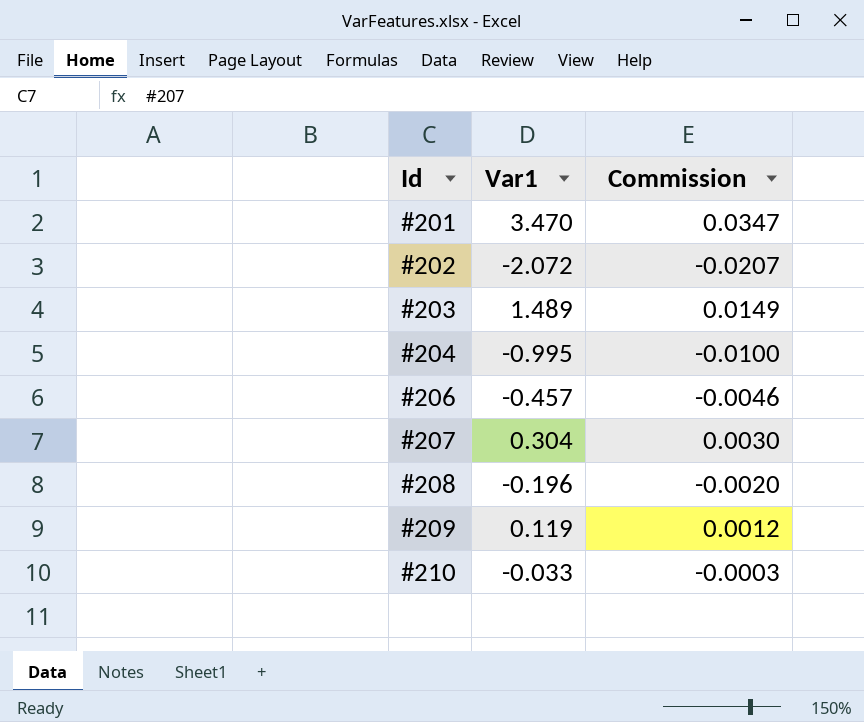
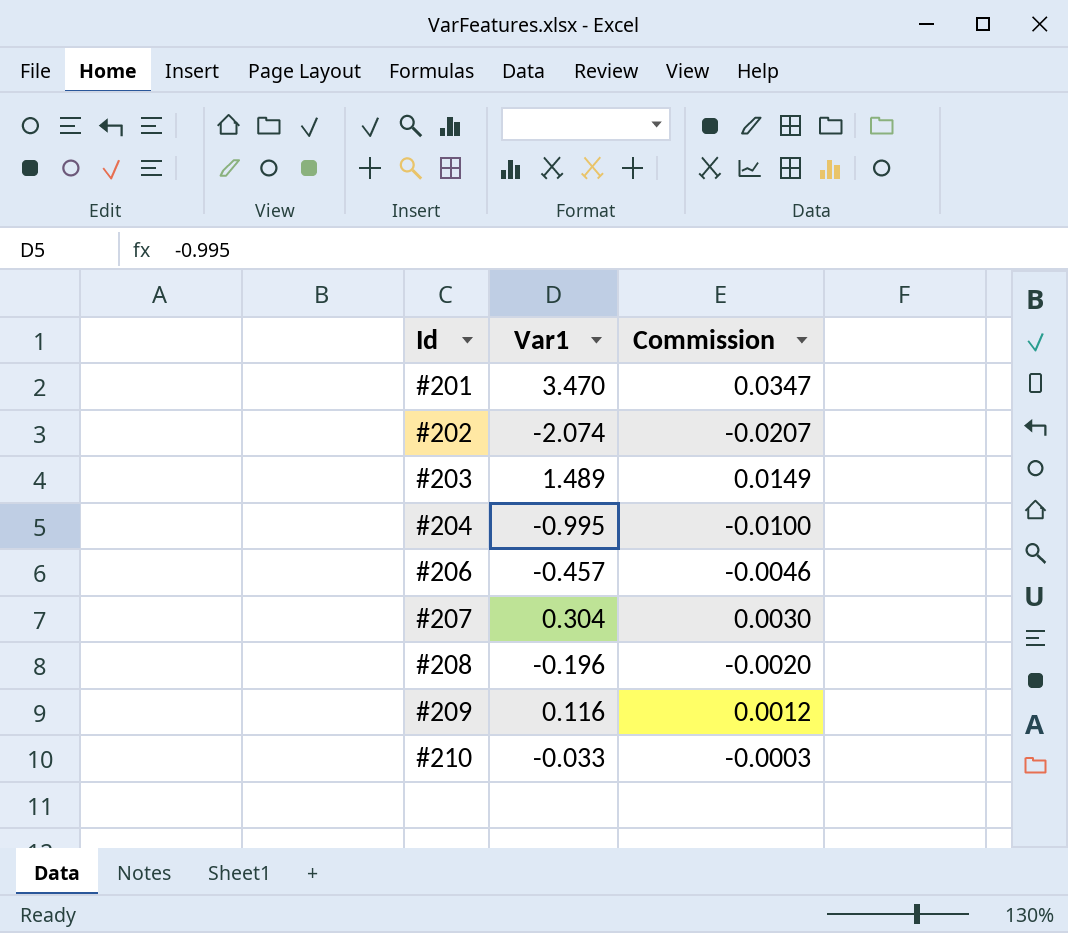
#202 | Var1: -2.072 -> -2.074
#209 | Var1: 0.119 -> 0.116

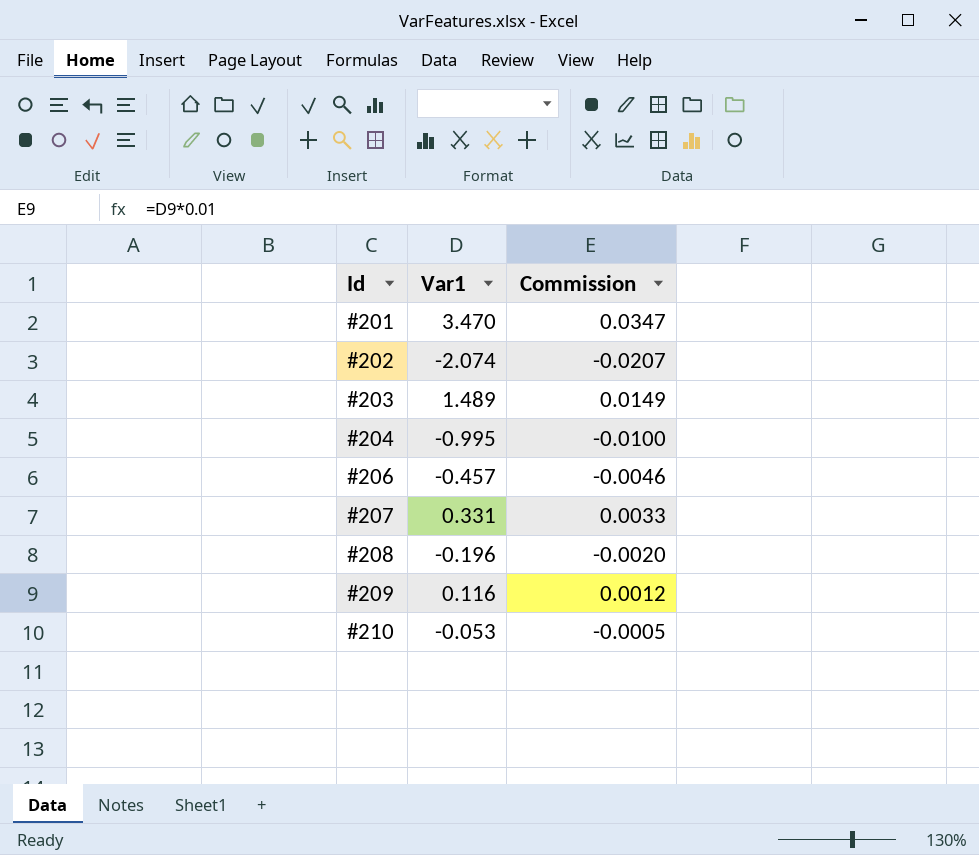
#207 | Var1: 0.304 -> 0.331
#207 | Commission: 0.0030 -> 0.0033
#210 | Var1: -0.033 -> -0.053
#210 | Commission: -0.0003 -> -0.0005

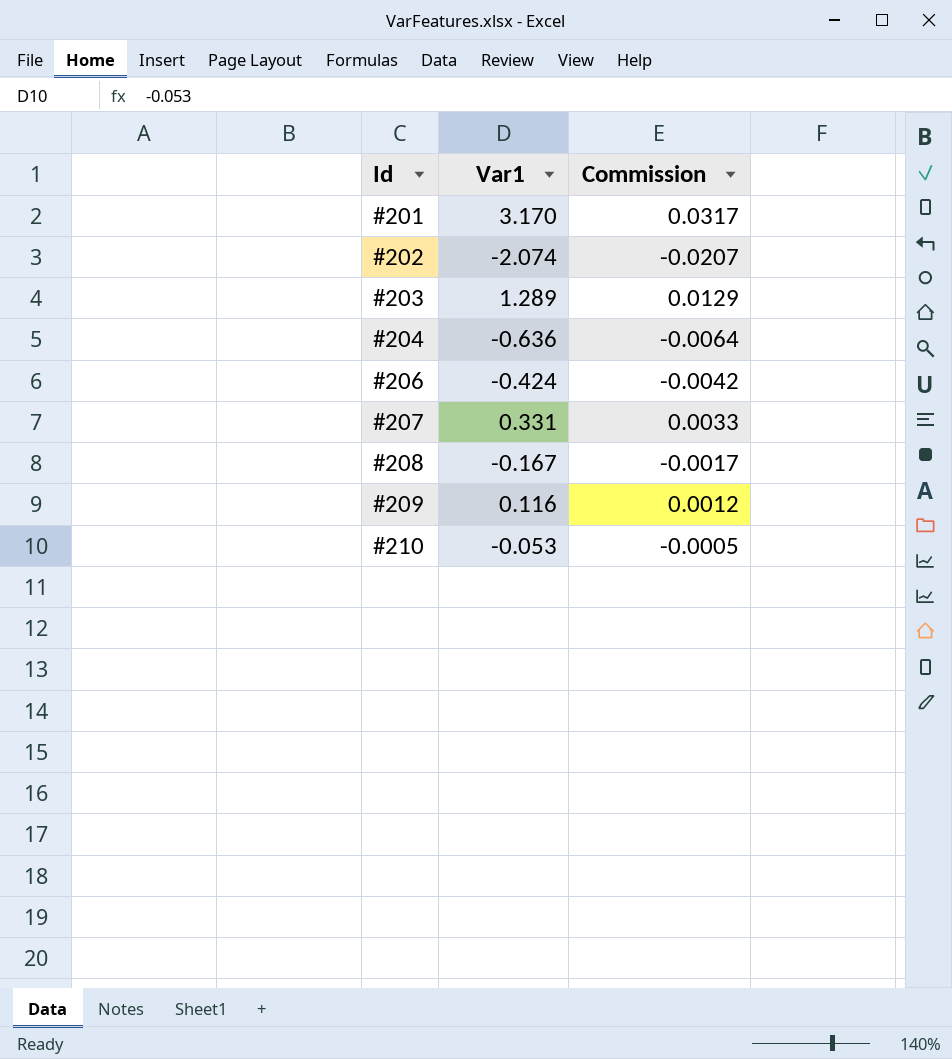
#201 | Var1: 3.470 -> 3.170
#201 | Commission: 0.0347 -> 0.0317
#203 | Var1: 1.489 -> 1.289
#203 | Commission: 0.0149 -> 0.0129
#204 | Var1: -0.995 -> -0.636
#204 | Commission: -0.0100 -> -0.0064
#206 | Var1: -0.457 -> -0.424
#206 | Commission: -0.0046 -> -0.0042
#208 | Var1: -0.196 -> -0.167
#208 | Commission: -0.0020 -> -0.0017

